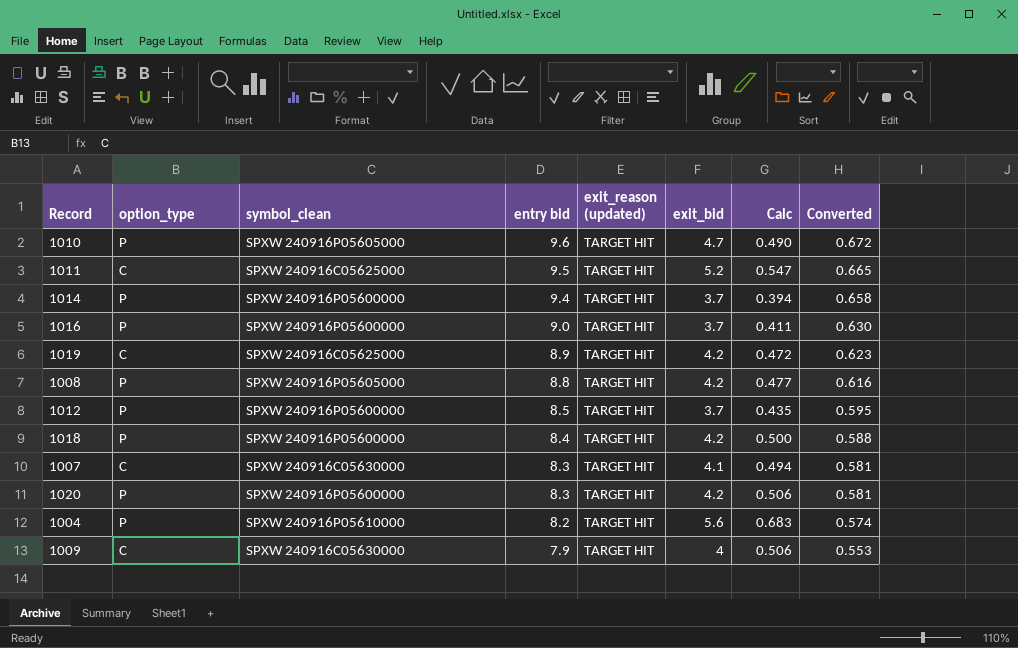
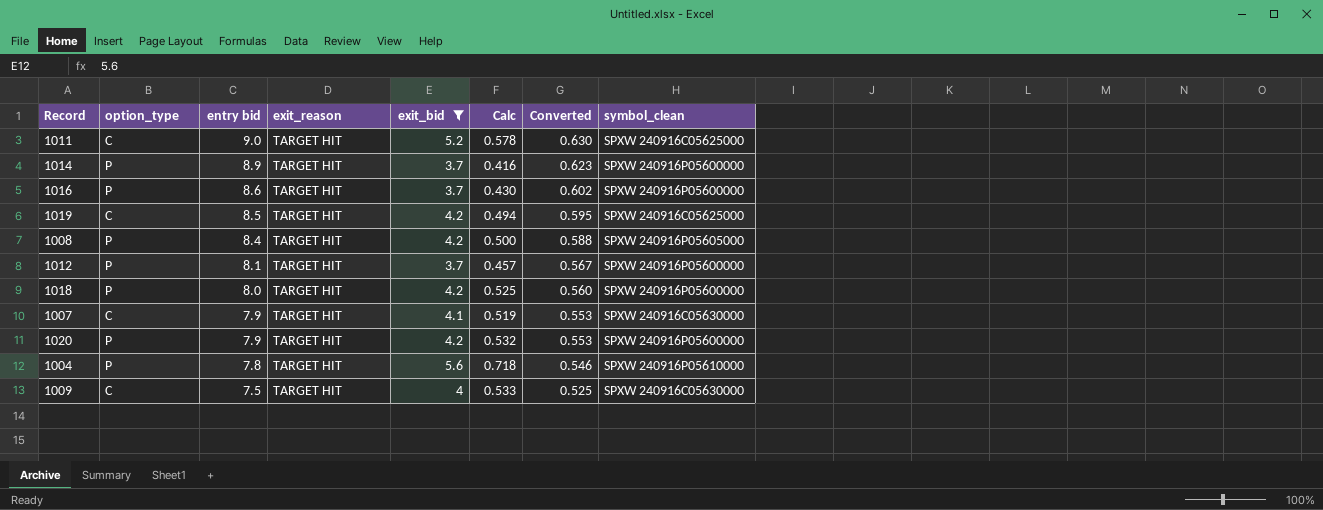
filter: none -> exit_bid != 4.7
column name: exit_reason (updated) -> exit_reason
column symbol_clean | position: 3 -> 8
1011 | entry bid: 9.5 -> 9.0
1011 | Calc: 0.547 -> 0.578
1011 | Converted: 0.665 -> 0.630
1014 | entry bid: 9.4 -> 8.9
1014 | Calc: 0.394 -> 0.416
1014 | Converted: 0.658 -> 0.623
1016 | entry bid: 9.0 -> 8.6
1016 | Calc: 0.411 -> 0.430
1016 | Converted: 0.630 -> 0.602
1019 | entry bid: 8.9 -> 8.5
1019 | Calc: 0.472 -> 0.494
1019 | Converted: 0.623 -> 0.595
1008 | entry bid: 8.8 -> 8.4
1008 | Calc: 0.477 -> 0.500
1008 | Converted: 0.616 -> 0.588
1012 | entry bid: 8.5 -> 8.1
1012 | Calc: 0.435 -> 0.457
1012 | Converted: 0.595 -> 0.567
1018 | entry bid: 8.4 -> 8.0
1018 | Calc: 0.500 -> 0.525
1018 | Converted: 0.588 -> 0.560
1007 | entry bid: 8.3 -> 7.9
1007 | Calc: 0.494 -> 0.519
1007 | Converted: 0.581 -> 0.553
1020 | entry bid: 8.3 -> 7.9
1020 | Calc: 0.506 -> 0.532
1020 | Converted: 0.581 -> 0.553
1004 | entry bid: 8.2 -> 7.8
1004 | Calc: 0.683 -> 0.718
1004 | Converted: 0.574 -> 0.546
1009 | entry bid: 7.9 -> 7.5
1009 | Calc: 0.506 -> 0.533
1009 | Converted: 0.553 -> 0.525

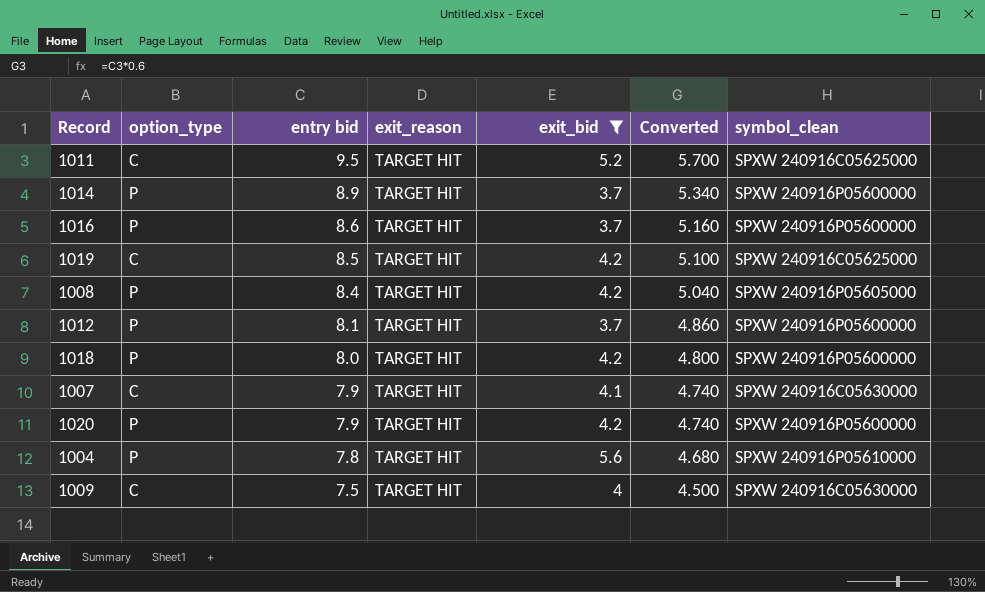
column Calc | formula: [exit_bid] / [entry bid] -> none
column Converted | formula: [entry bid] * 0.07 -> [entry bid] * 0.6
1011 | entry bid: 9.0 -> 9.5

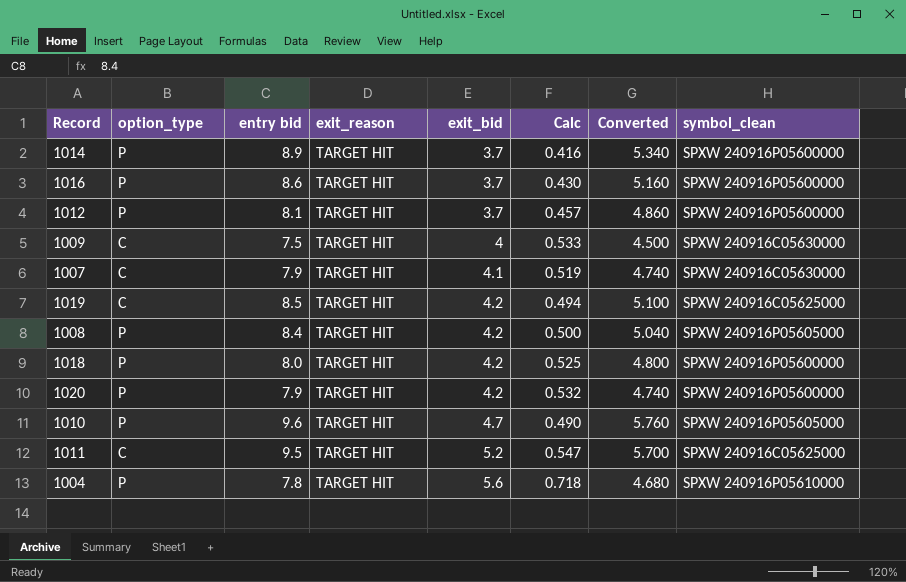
filter: exit_bid != 4.7 -> none
row order: entry bid descending -> exit_bid ascending
column Calc | formula: none -> [exit_bid] / [entry bid]

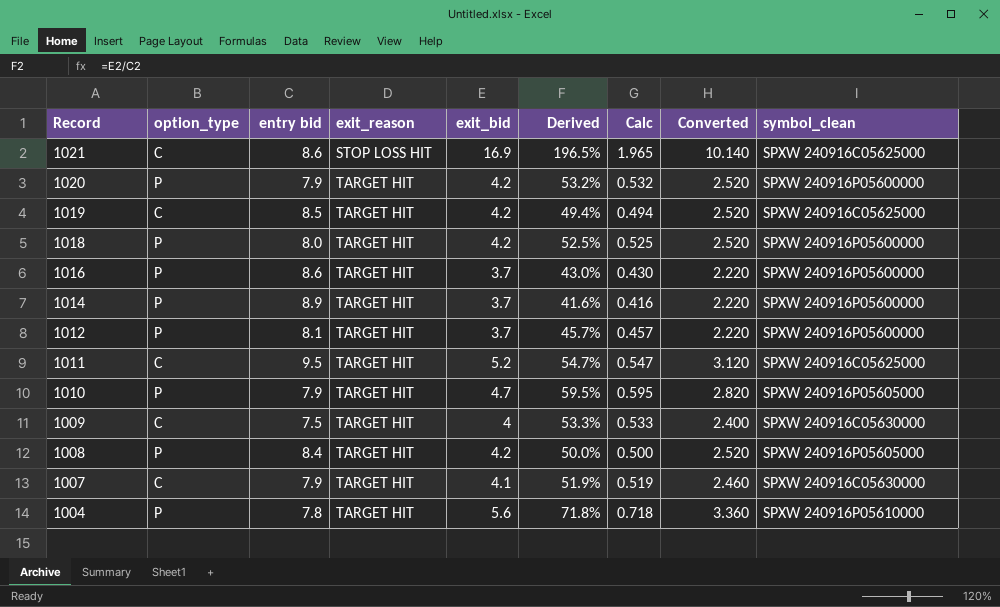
row order: exit_bid ascending -> Record descending
column Derived | formula: none -> [exit_bid] / [entry bid]
column Converted | formula: [entry bid] * 0.6 -> [exit_bid] * 0.6
row 1021: none -> C | 8.6 | STOP LOSS HIT | 16.9 | 196.5% | 1.965 | 10.140 | SPXW 240916C05625000
1010 | entry bid: 9.6 -> 7.9
1010 | Calc: 0.490 -> 0.595

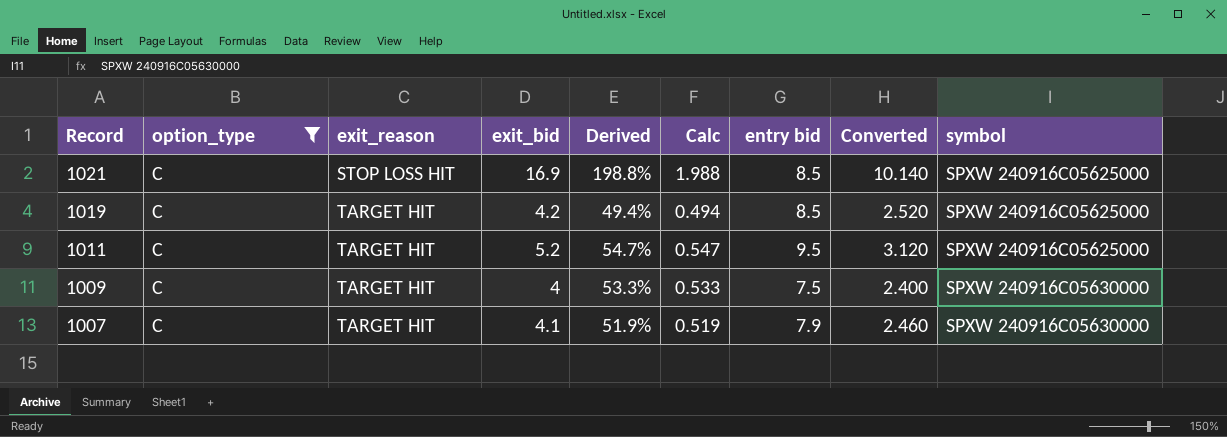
filter: none -> option_type = C
column entry bid | position: 3 -> 7
column name: symbol_clean -> symbol
1021 | Derived: 196.5% -> 198.8%
1021 | Calc: 1.965 -> 1.988
1021 | entry bid: 8.6 -> 8.5

